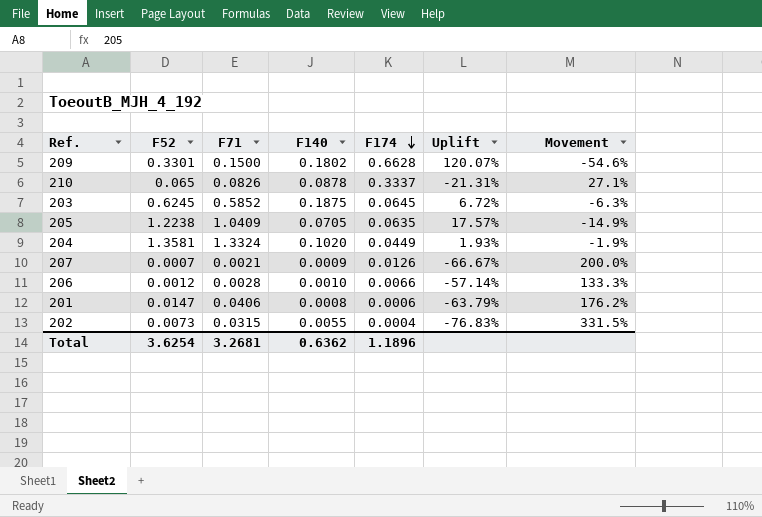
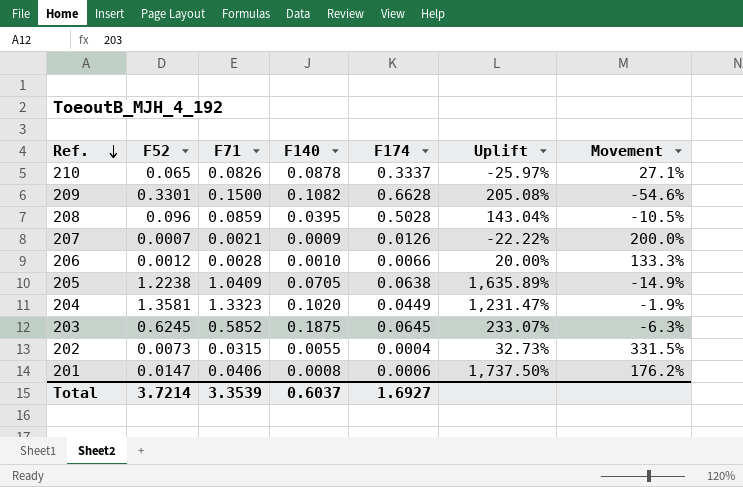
row order: F174 descending -> Ref. descending
column Uplift | formula: ([F52] - [F71]) / [F71] -> ([F52] - [F140]) / [F140]
209 | F140: 0.1802 -> 0.1082
row 208: none -> 0.096 | 0.0859 | 0.0395 | 0.5028 | 143.04% | -10.5%
205 | F174: 0.0635 -> 0.0638
204 | F71: 1.3324 -> 1.3323
Total | F52: 3.6254 -> 3.7214
Total | F71: 3.2681 -> 3.3539
Total | F140: 0.6362 -> 0.6037
Total | F174: 1.1896 -> 1.6927

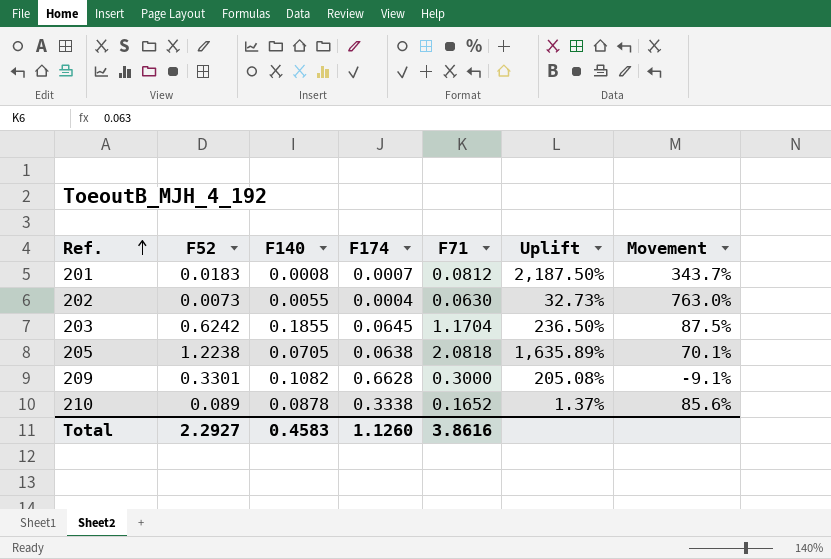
row order: Ref. descending -> Ref. ascending
column F71 | position: 3 -> 5
row 208: 0.096 | 0.0859 | 0.0395 | 0.5028 | 143.04% | -10.5% -> none
row 207: 0.0007 | 0.0021 | 0.0009 | 0.0126 | -22.22% | 200.0% -> none
row 206: 0.0012 | 0.0028 | 0.0010 | 0.0066 | 20.00% | 133.3% -> none
row 204: 1.3581 | 1.3323 | 0.1020 | 0.0449 | 1,231.47% | -1.9% -> none
201 | F52: 0.0147 -> 0.0183
201 | F174: 0.0006 -> 0.0007
201 | F71: 0.0406 -> 0.0812
201 | Uplift: 1,737.50% -> 2,187.50%
201 | Movement: 176.2% -> 343.7%
202 | F71: 0.0315 -> 0.0630
202 | Movement: 331.5% -> 763.0%
203 | F52: 0.6245 -> 0.6242
203 | F140: 0.1875 -> 0.1855
203 | F71: 0.5852 -> 1.1704
203 | Uplift: 233.07% -> 236.50%
203 | Movement: -6.3% -> 87.5%
205 | F71: 1.0409 -> 2.0818
205 | Movement: -14.9% -> 70.1%
209 | F71: 0.1500 -> 0.3000
209 | Movement: -54.6% -> -9.1%
210 | F52: 0.065 -> 0.089
210 | F174: 0.3337 -> 0.3338
210 | F71: 0.0826 -> 0.1652
210 | Uplift: -25.97% -> 1.37%
210 | Movement: 27.1% -> 85.6%
Total | F52: 3.7214 -> 2.2927
Total | F140: 0.6037 -> 0.4583
Total | F174: 1.6927 -> 1.1260
Total | F71: 3.3539 -> 3.8616

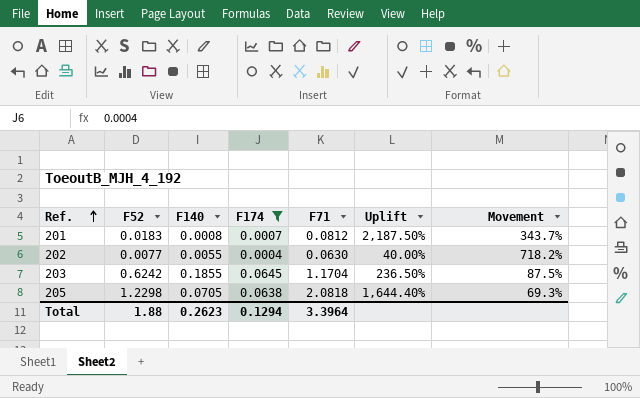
filter: none -> F174 <= 0.0645
202 | F52: 0.0073 -> 0.0077
202 | Uplift: 32.73% -> 40.00%
202 | Movement: 763.0% -> 718.2%
205 | F52: 1.2238 -> 1.2298
205 | Uplift: 1,635.89% -> 1,644.40%
205 | Movement: 70.1% -> 69.3%
Total | F52: 2.2927 -> 1.88
Total | F140: 0.4583 -> 0.2623
Total | F174: 1.1260 -> 0.1294
Total | F71: 3.8616 -> 3.3964

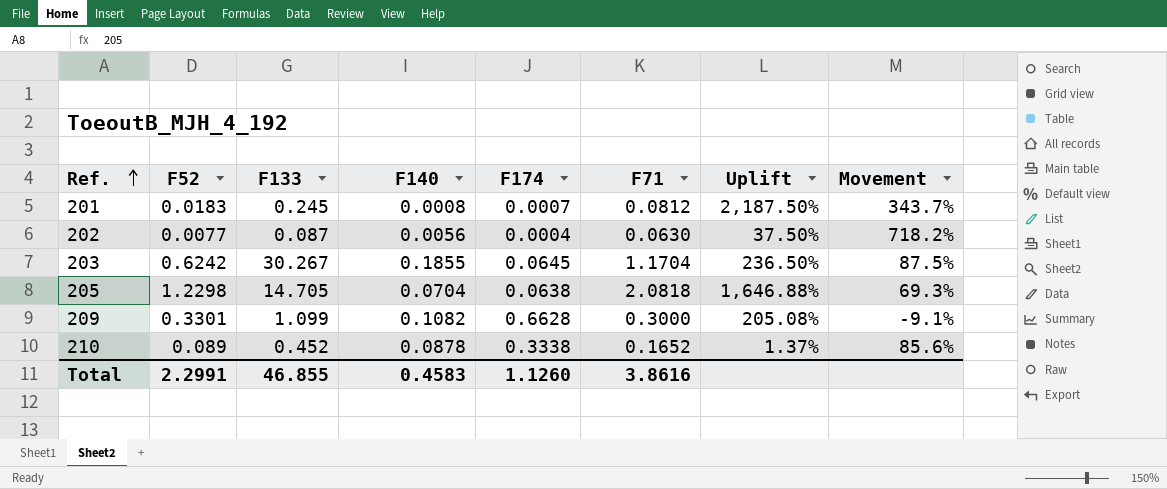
filter: F174 <= 0.0645 -> none
column F133 | position: none -> 3
202 | F140: 0.0055 -> 0.0056
202 | Uplift: 40.00% -> 37.50%
205 | F140: 0.0705 -> 0.0704
205 | Uplift: 1,644.40% -> 1,646.88%
Total | F52: 1.88 -> 2.2991
Total | F140: 0.2623 -> 0.4583
Total | F174: 0.1294 -> 1.1260
Total | F71: 3.3964 -> 3.8616

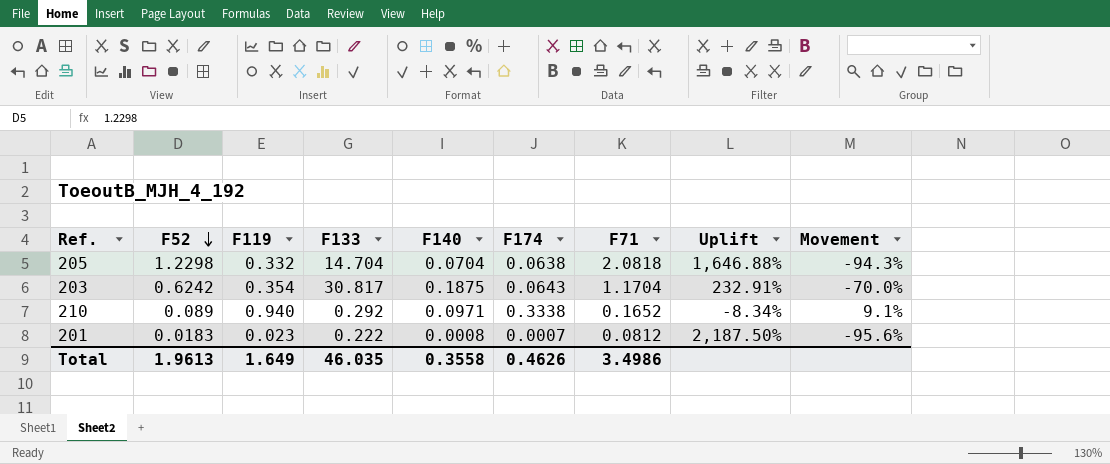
row order: Ref. ascending -> F52 descending
column F119 | position: none -> 3
column Movement | formula: ([F71] - [F52]) / [F52] -> ([F140] - [F52]) / [F52]
row 202: 0.0077 | 0.087 | 0.0056 | 0.0004 | 0.0630 | 37.50% | 718.2% -> none
row 209: 0.3301 | 1.099 | 0.1082 | 0.6628 | 0.3000 | 205.08% | -9.1% -> none
205 | F133: 14.705 -> 14.704
203 | F133: 30.267 -> 30.817
203 | F140: 0.1855 -> 0.1875
203 | F174: 0.0645 -> 0.0643
203 | Uplift: 236.50% -> 232.91%
210 | F133: 0.452 -> 0.292
210 | F140: 0.0878 -> 0.0971
210 | Uplift: 1.37% -> -8.34%
201 | F133: 0.245 -> 0.222
Total | F52: 2.2991 -> 1.9613
Total | F133: 46.855 -> 46.035
Total | F140: 0.4583 -> 0.3558
Total | F174: 1.1260 -> 0.4626
Total | F71: 3.8616 -> 3.4986

